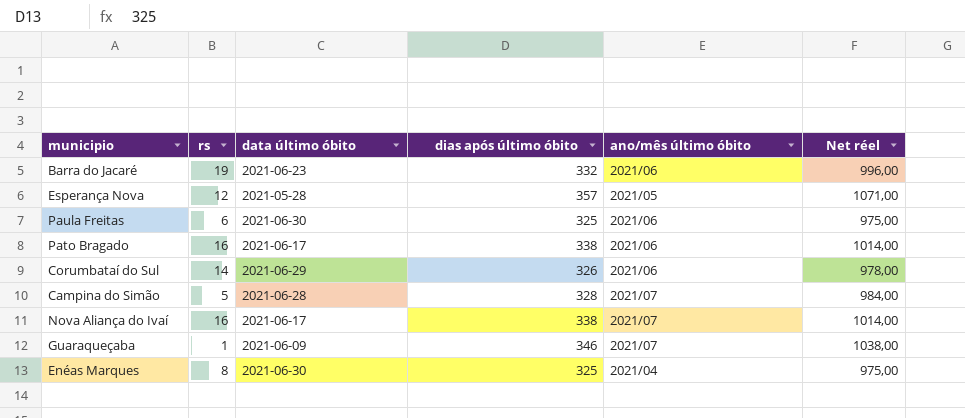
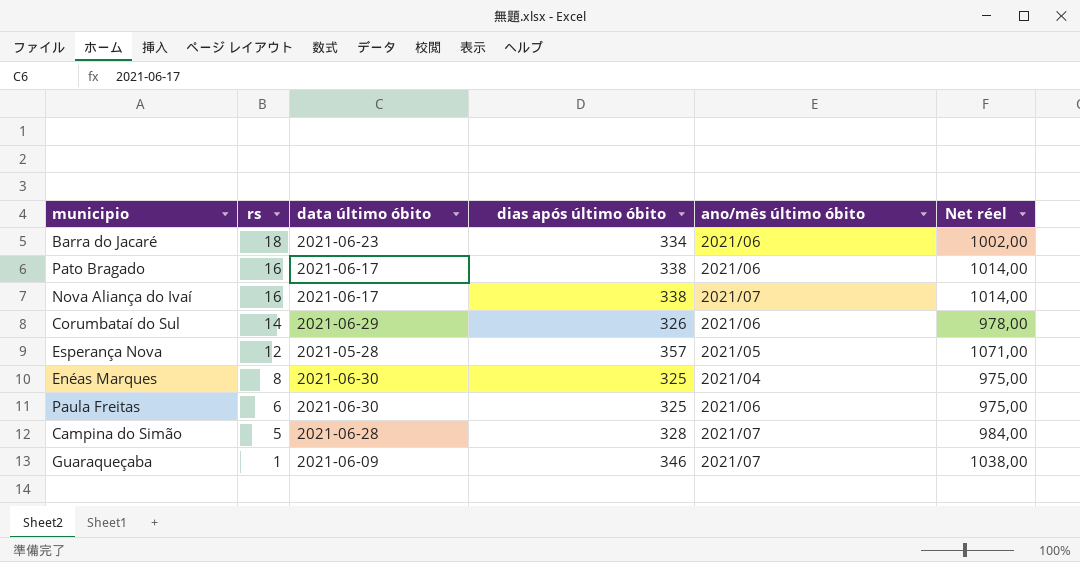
row order: none -> rs descending
Barra do Jacaré | rs: 19 -> 18
Barra do Jacaré | dias após último óbito: 332 -> 334
Barra do Jacaré | Net réel: 996,00 -> 1002,00

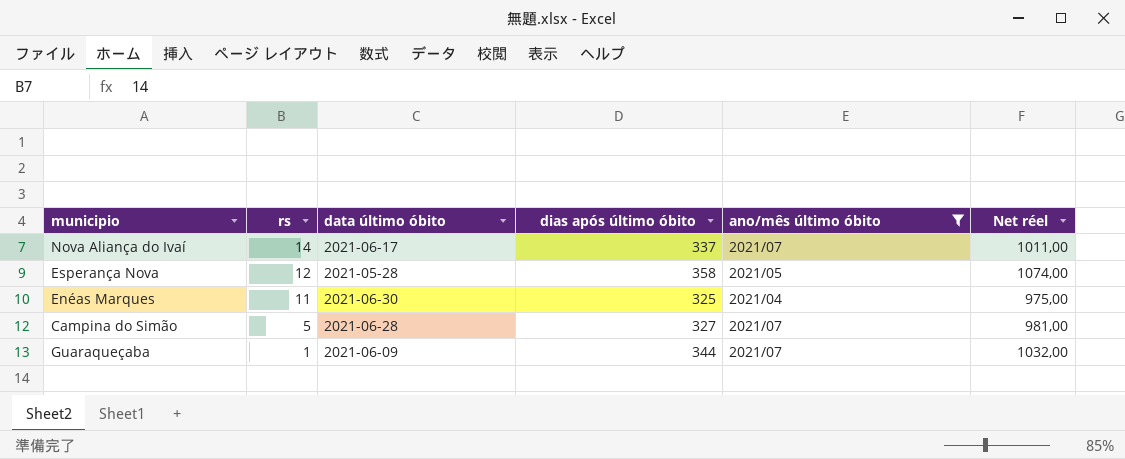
filter: none -> ano/mês último óbito != 2021/06
Nova Aliança do Ivaí | rs: 16 -> 14
Nova Aliança do Ivaí | dias após último óbito: 338 -> 337
Nova Aliança do Ivaí | Net réel: 1014,00 -> 1011,00
Esperança Nova | dias após último óbito: 357 -> 358
Esperança Nova | Net réel: 1071,00 -> 1074,00
Enéas Marques | rs: 8 -> 11
Campina do Simão | dias após último óbito: 328 -> 327
Campina do Simão | Net réel: 984,00 -> 981,00
Guaraqueçaba | dias após último óbito: 346 -> 344
Guaraqueçaba | Net réel: 1038,00 -> 1032,00

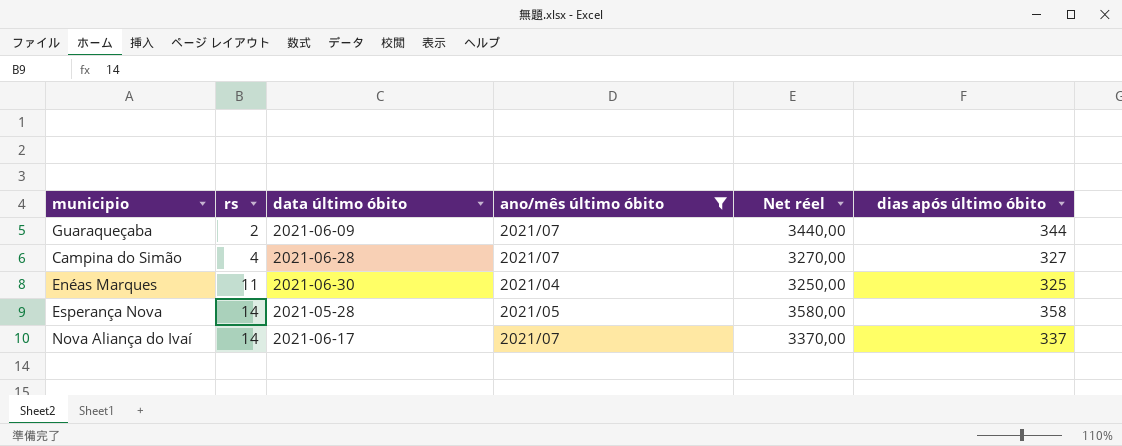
row order: rs descending -> rs ascending
column Net réel | formula: [dias após último óbito] * 3 -> [dias após último óbito] * 10
column dias após último óbito | position: 4 -> 6
Guaraqueçaba | rs: 1 -> 2
Campina do Simão | rs: 5 -> 4
Esperança Nova | rs: 12 -> 14

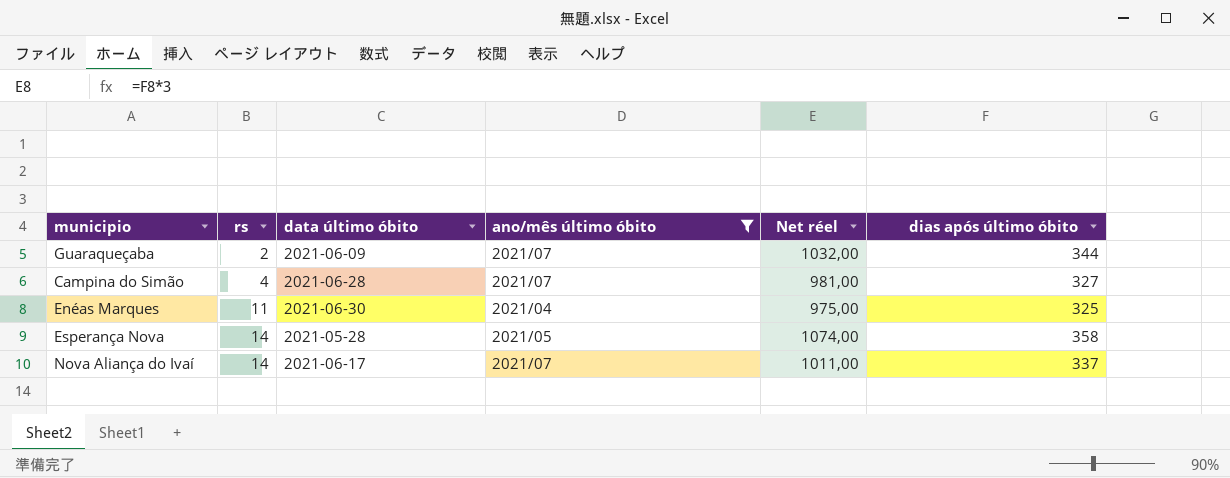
column Net réel | formula: [dias após último óbito] * 10 -> [dias após último óbito] * 3

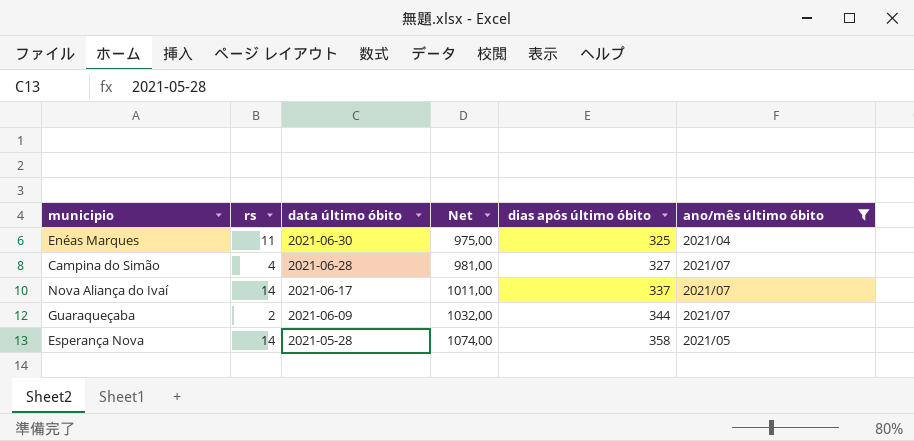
row order: rs ascending -> data último óbito descending
column name: Net réel -> Net
column ano/mês último óbito | position: 4 -> 6

